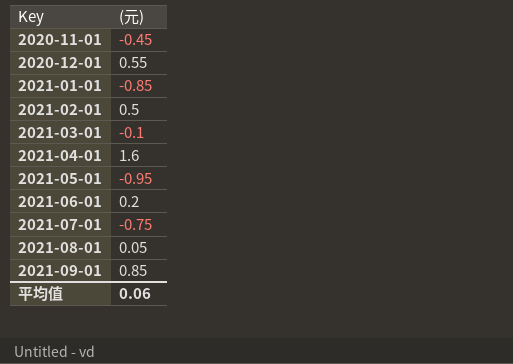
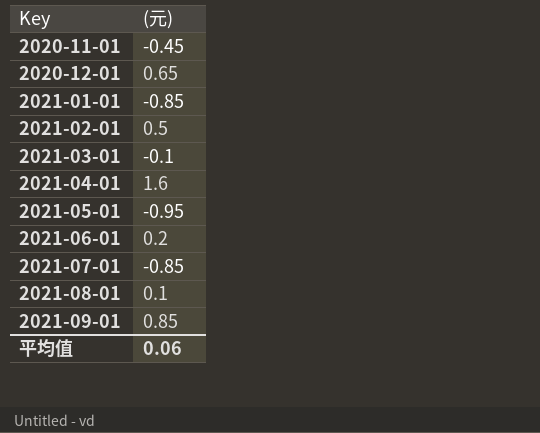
2020-12-01 | (元): 0.55 -> 0.65
2021-07-01 | (元): -0.75 -> -0.85
2021-08-01 | (元): 0.05 -> 0.1

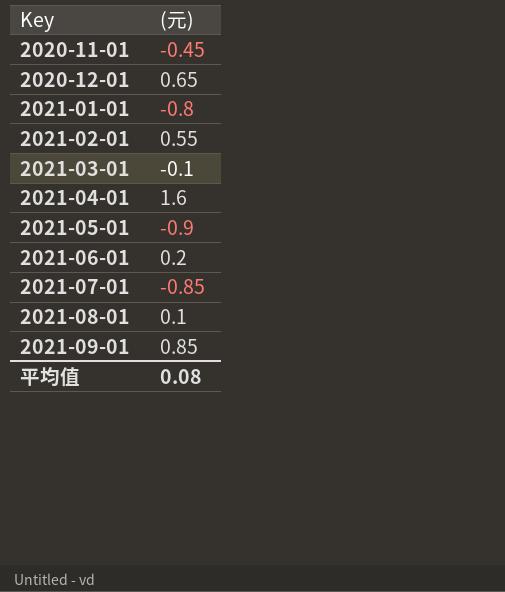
2021-01-01 | (元): -0.85 -> -0.8
2021-02-01 | (元): 0.5 -> 0.55
2021-05-01 | (元): -0.95 -> -0.9
平均值 | (元): 0.06 -> 0.08

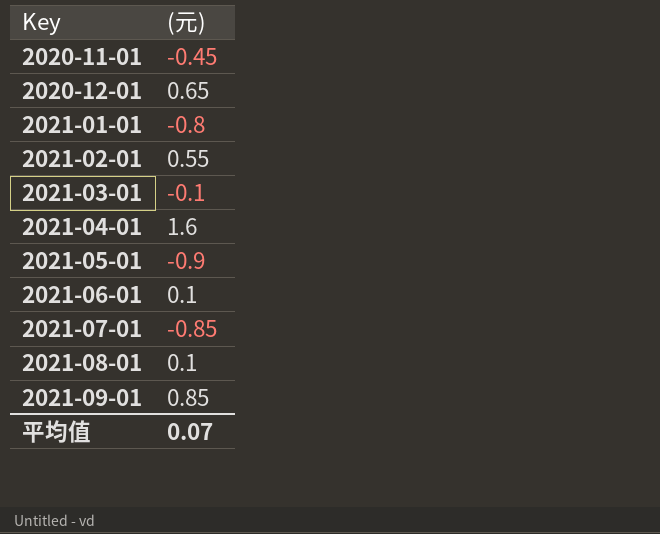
2021-06-01 | (元): 0.2 -> 0.1
平均值 | (元): 0.08 -> 0.07

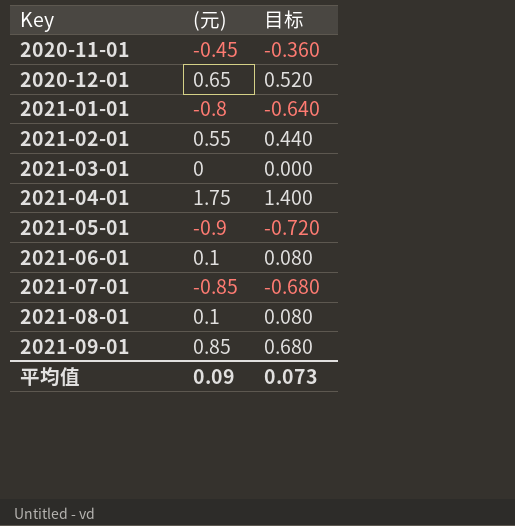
column 目标 | formula: none -> [(元)] * 0.8
2021-03-01 | (元): -0.1 -> 0
2021-04-01 | (元): 1.6 -> 1.75
平均值 | (元): 0.07 -> 0.09

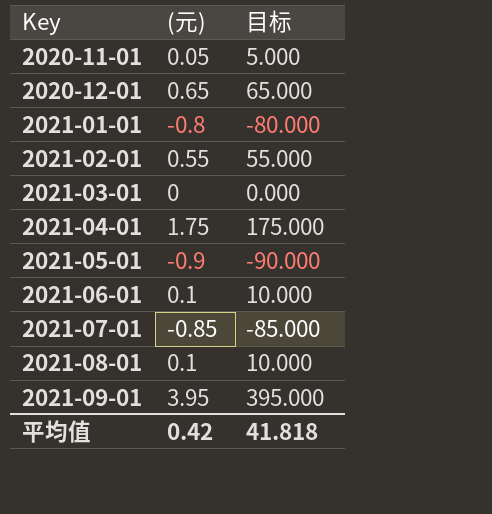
column 目标 | formula: [(元)] * 0.8 -> [(元)] * 100
2020-11-01 | (元): -0.45 -> 0.05
2021-09-01 | (元): 0.85 -> 3.95
平均值 | (元): 0.09 -> 0.42
平均值 | 目标: 0.073 -> 41.818

